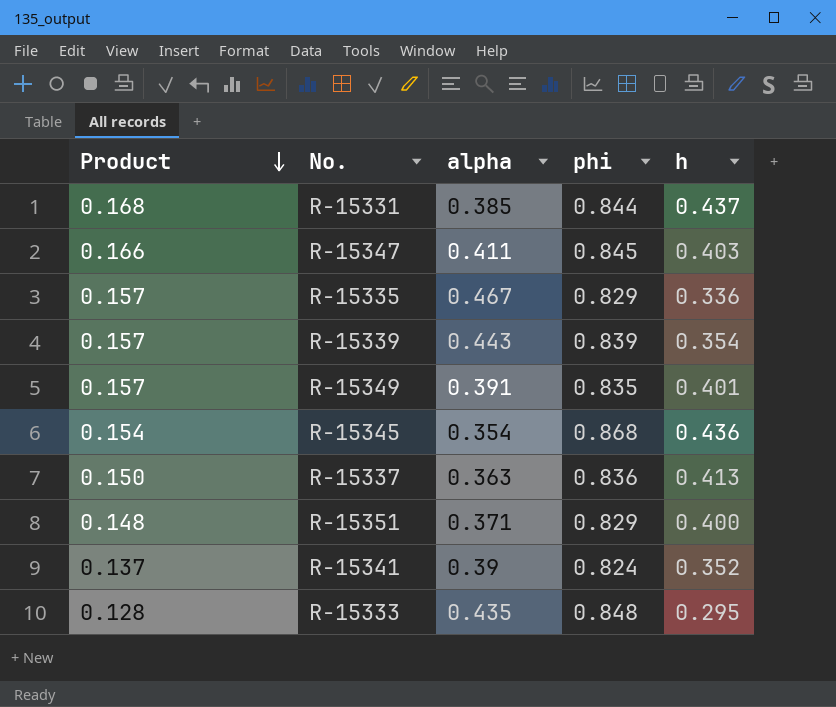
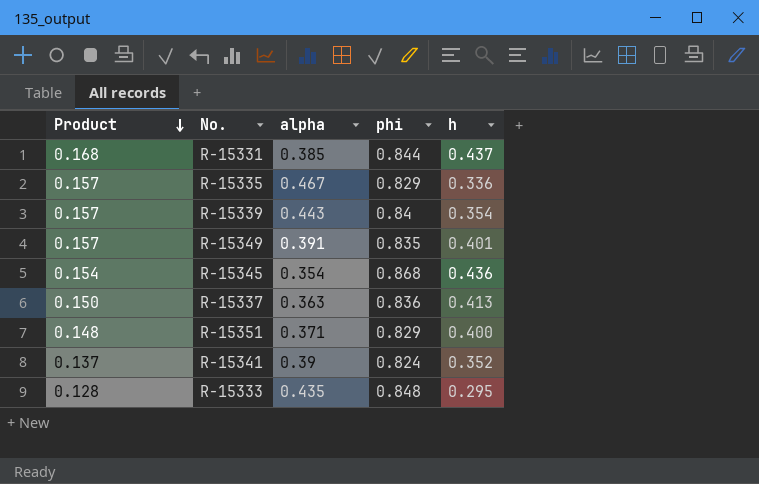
row R-15347: 0.166 | 0.411 | 0.845 | 0.403 -> none
R-15339 | phi: 0.839 -> 0.84

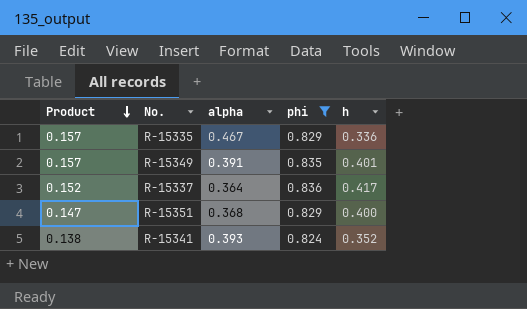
filter: none -> phi <= 0.836
R-15337 | Product: 0.150 -> 0.152
R-15337 | alpha: 0.363 -> 0.364
R-15337 | h: 0.413 -> 0.417
R-15351 | Product: 0.148 -> 0.147
R-15351 | alpha: 0.371 -> 0.368
R-15341 | Product: 0.137 -> 0.138
R-15341 | alpha: 0.39 -> 0.393

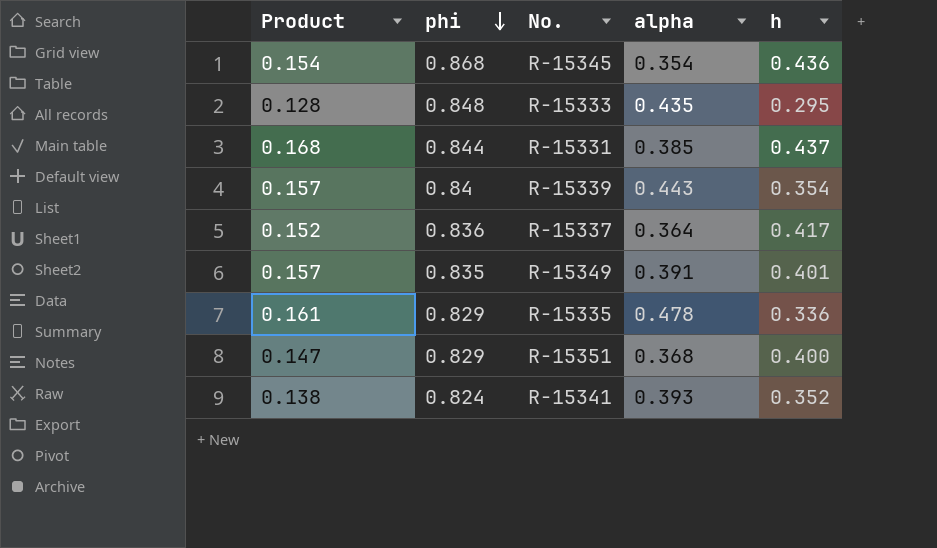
filter: phi <= 0.836 -> none
row order: Product descending -> phi descending
column phi | position: 4 -> 2
R-15335 | Product: 0.157 -> 0.161
R-15335 | alpha: 0.467 -> 0.478

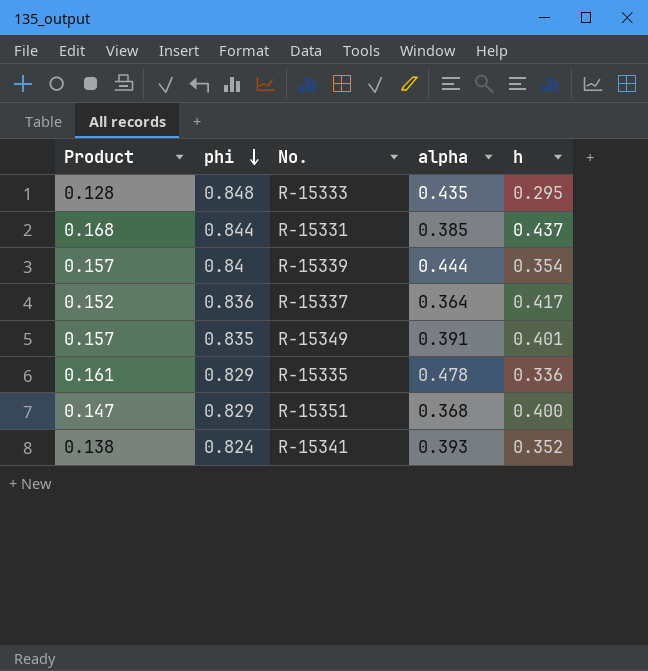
row R-15345: 0.154 | 0.868 | 0.354 | 0.436 -> none
R-15339 | alpha: 0.443 -> 0.444

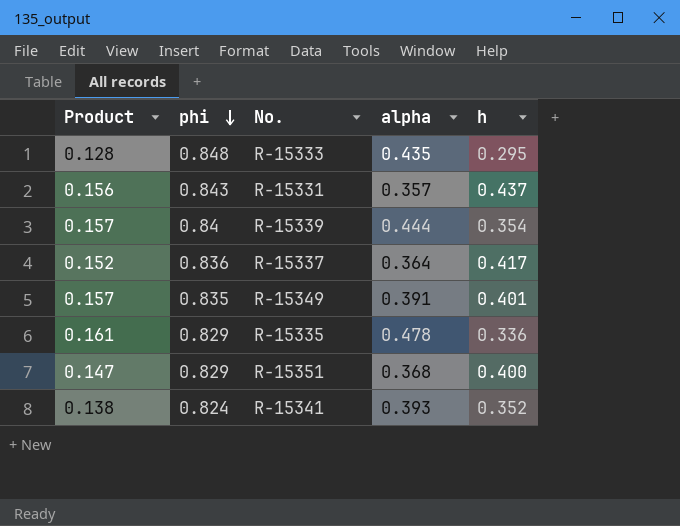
R-15331 | Product: 0.168 -> 0.156
R-15331 | phi: 0.844 -> 0.843
R-15331 | alpha: 0.385 -> 0.357

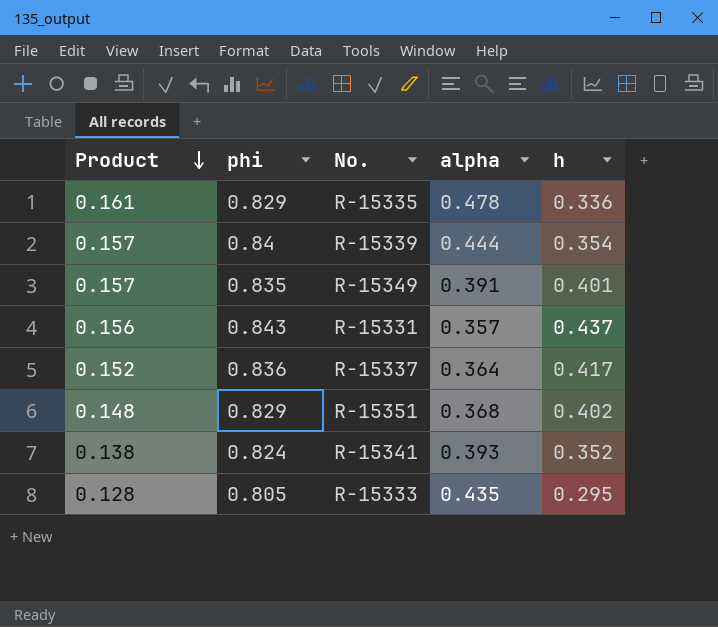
row order: phi descending -> Product descending
R-15351 | Product: 0.147 -> 0.148
R-15351 | h: 0.400 -> 0.402
R-15333 | phi: 0.848 -> 0.805

